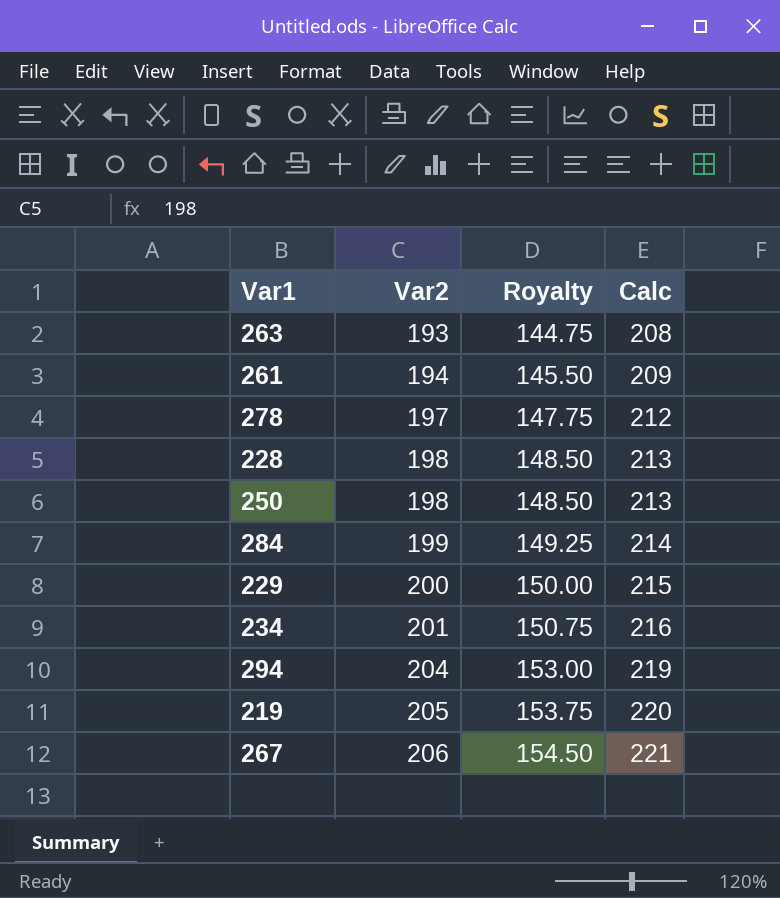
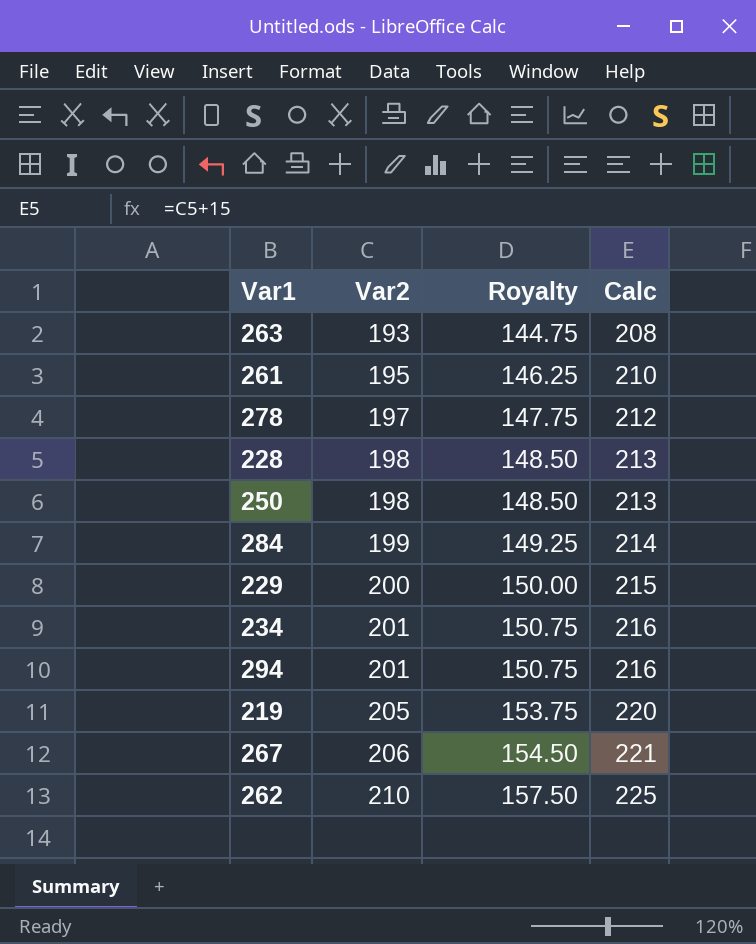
261 | Var2: 194 -> 195
261 | Royalty: 145.50 -> 146.25
261 | Calc: 209 -> 210
294 | Var2: 204 -> 201
294 | Royalty: 153.00 -> 150.75
294 | Calc: 219 -> 216
row 262: none -> 210 | 157.50 | 225

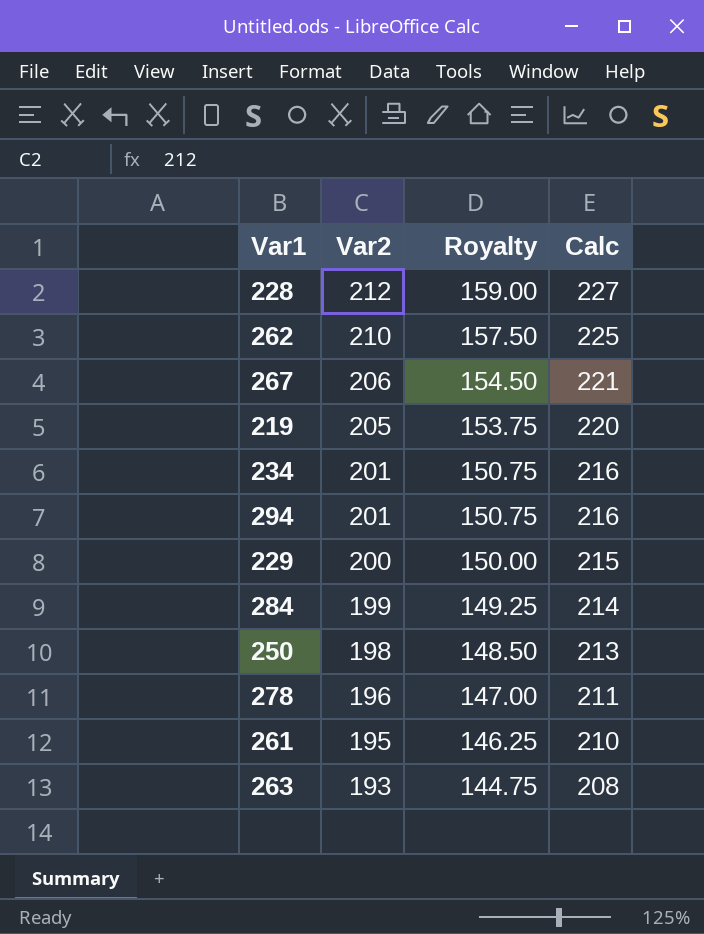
row order: Var2 ascending -> Var2 descending
228 | Var2: 198 -> 212
228 | Royalty: 148.50 -> 159.00
228 | Calc: 213 -> 227
278 | Var2: 197 -> 196
278 | Royalty: 147.75 -> 147.00
278 | Calc: 212 -> 211

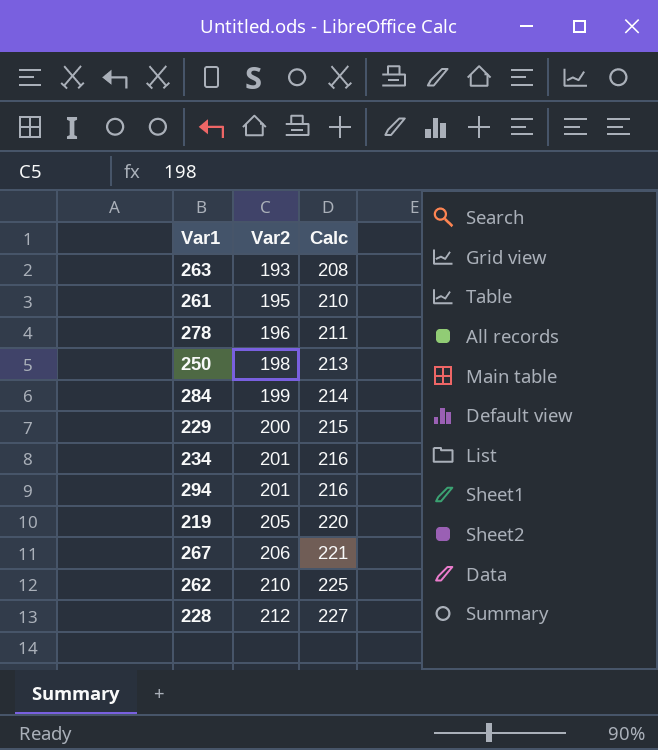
row order: Var2 descending -> Var2 ascending
column Royalty | formula: [Var2] * 0.75 -> none

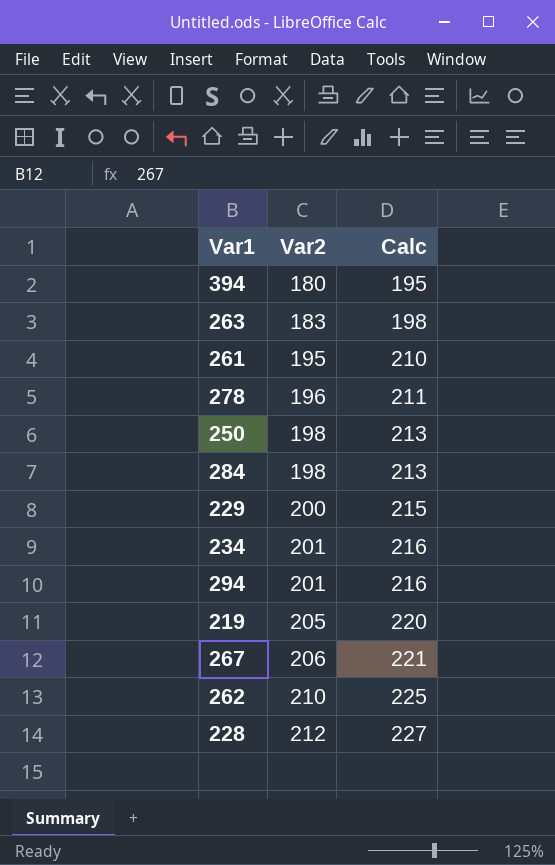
row 394: none -> 180 | 195
263 | Var2: 193 -> 183
263 | Calc: 208 -> 198
284 | Var2: 199 -> 198
284 | Calc: 214 -> 213

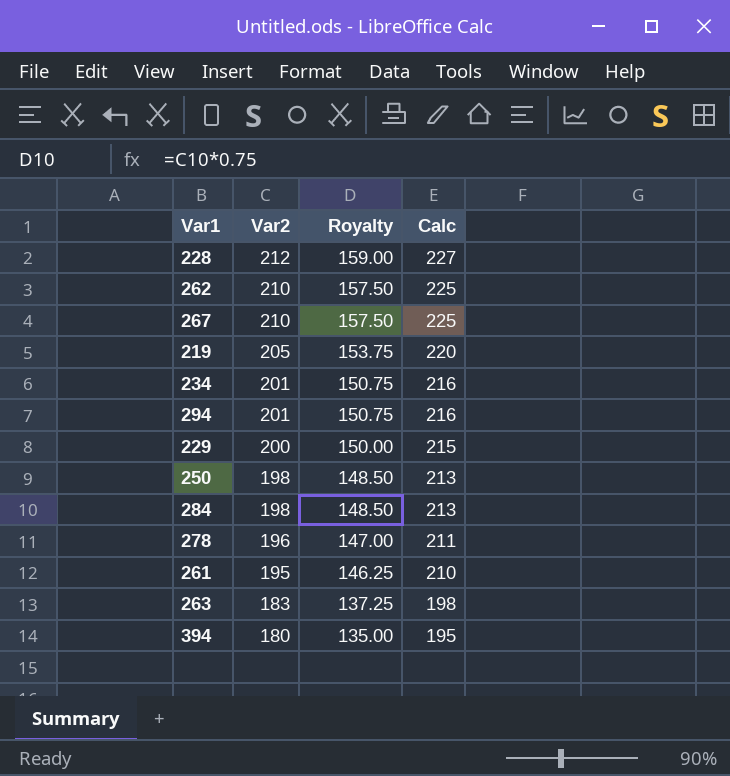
row order: Var2 ascending -> Var2 descending
column Royalty | formula: none -> [Var2] * 0.75
267 | Var2: 206 -> 210
267 | Calc: 221 -> 225

